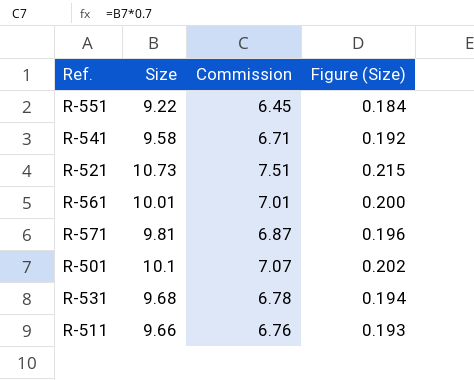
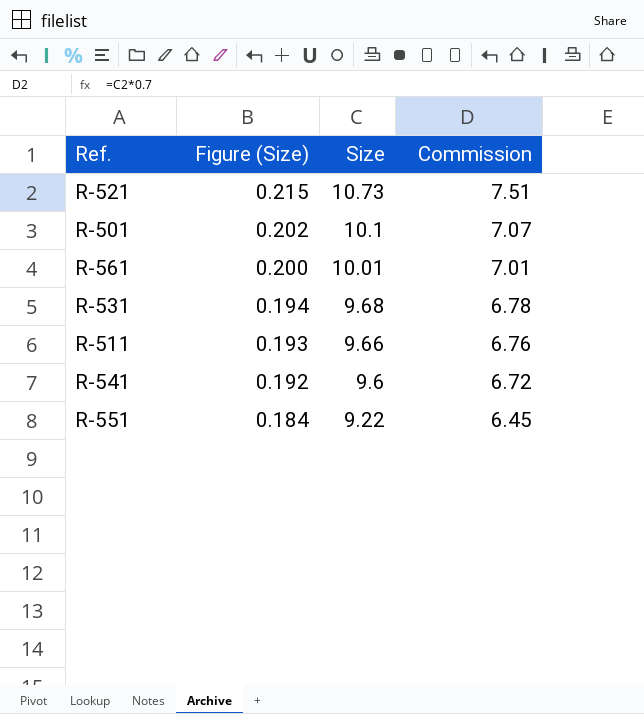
row order: none -> Figure (Size) descending
column Figure (Size) | position: 4 -> 2
row R-571: 9.81 | 6.87 | 0.196 -> none
R-541 | Size: 9.58 -> 9.6
R-541 | Commission: 6.71 -> 6.72

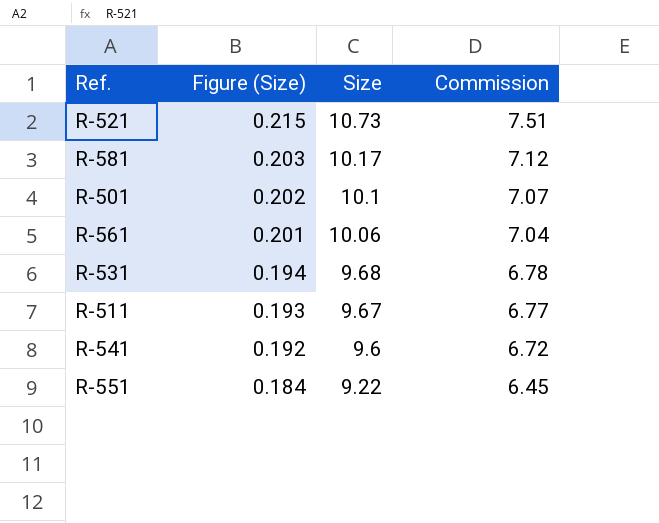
row R-581: none -> 0.203 | 10.17 | 7.12
R-561 | Figure (Size): 0.200 -> 0.201
R-561 | Size: 10.01 -> 10.06
R-561 | Commission: 7.01 -> 7.04
R-511 | Size: 9.66 -> 9.67
R-511 | Commission: 6.76 -> 6.77

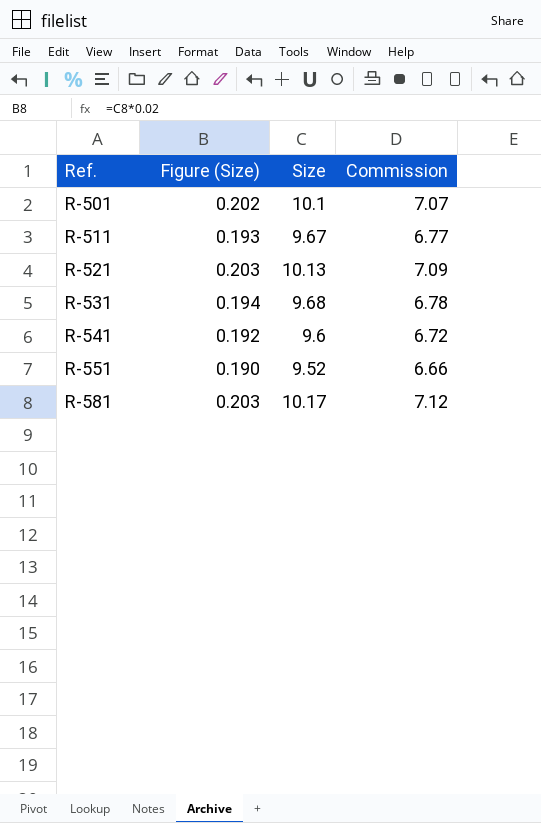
row order: Figure (Size) descending -> Ref. ascending
row R-561: 0.201 | 10.06 | 7.04 -> none
R-521 | Figure (Size): 0.215 -> 0.203
R-521 | Size: 10.73 -> 10.13
R-521 | Commission: 7.51 -> 7.09
R-551 | Figure (Size): 0.184 -> 0.190
R-551 | Size: 9.22 -> 9.52
R-551 | Commission: 6.45 -> 6.66

